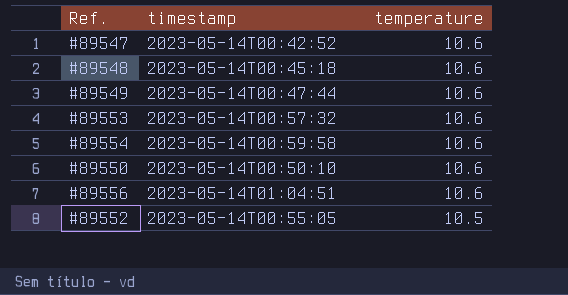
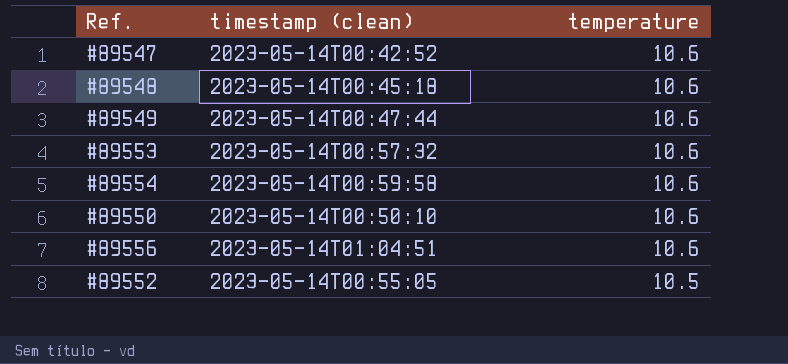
column name: timestamp -> timestamp (clean)

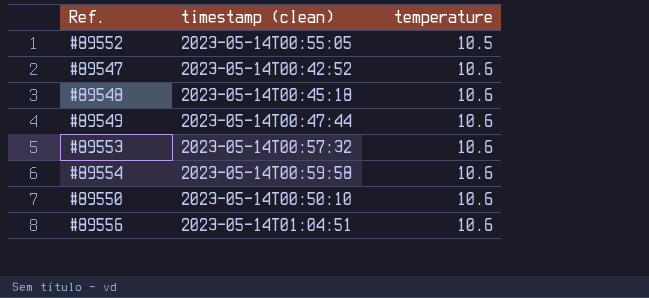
row order: temperature descending -> temperature ascending

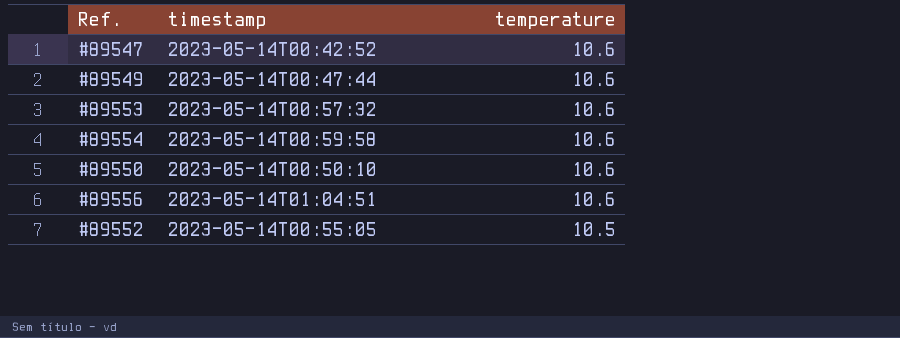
row order: temperature ascending -> temperature descending
column name: timestamp (clean) -> timestamp
row #89548: 2023-05-14T00:45:18 | 10.6 -> none

